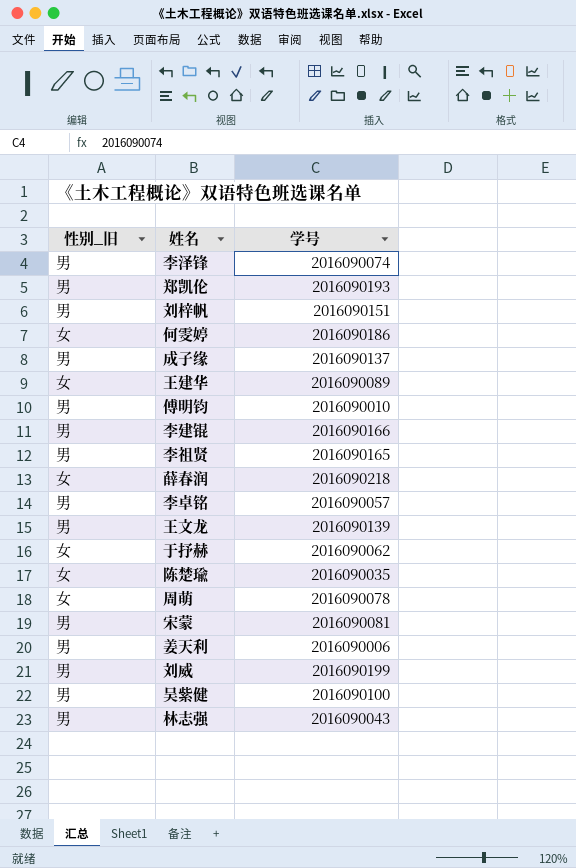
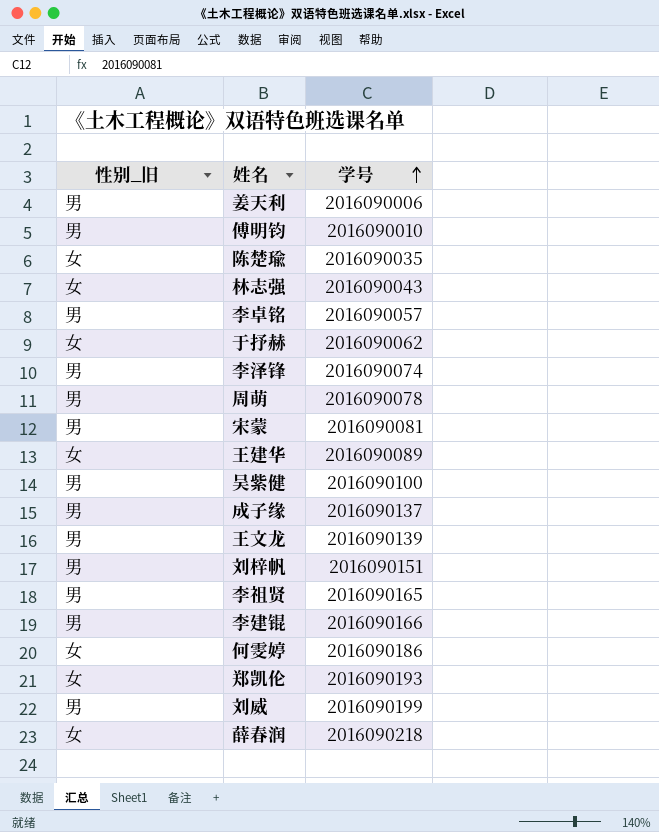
row order: none -> 学号 ascending
林志强 | 性别_旧: 男 -> 女
周萌 | 性别_旧: 女 -> 男
郑凯伦 | 性别_旧: 男 -> 女

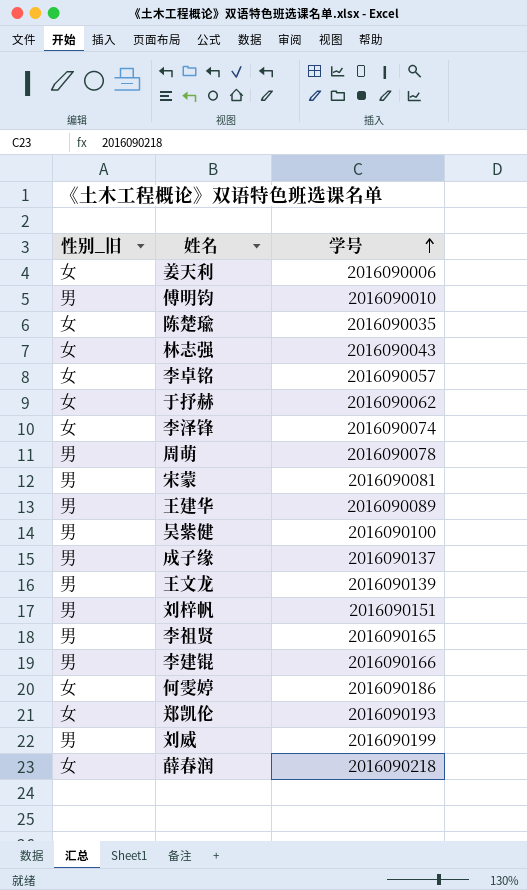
姜天利 | 性别_旧: 男 -> 女
李卓铭 | 性别_旧: 男 -> 女
李泽锋 | 性别_旧: 男 -> 女
王建华 | 性别_旧: 女 -> 男

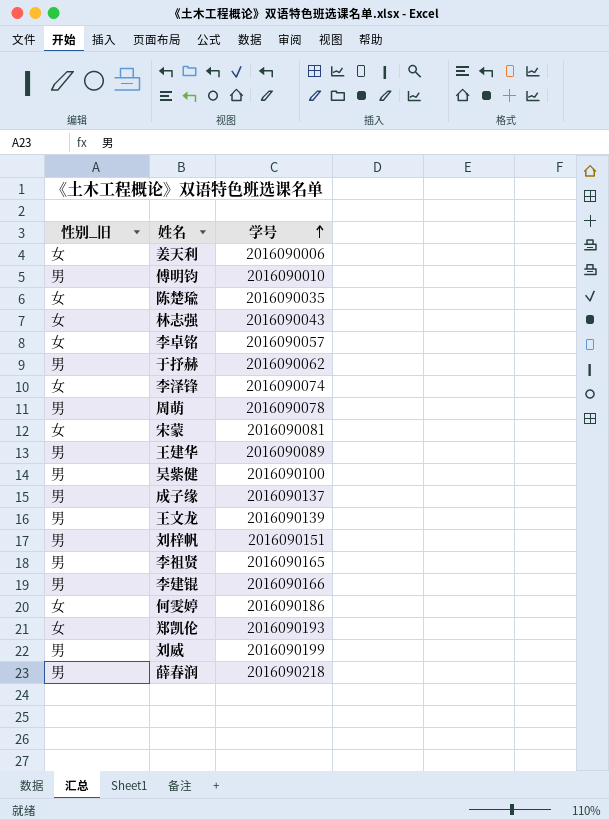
于抒赫 | 性别_旧: 女 -> 男
宋蒙 | 性别_旧: 男 -> 女
薛春润 | 性别_旧: 女 -> 男

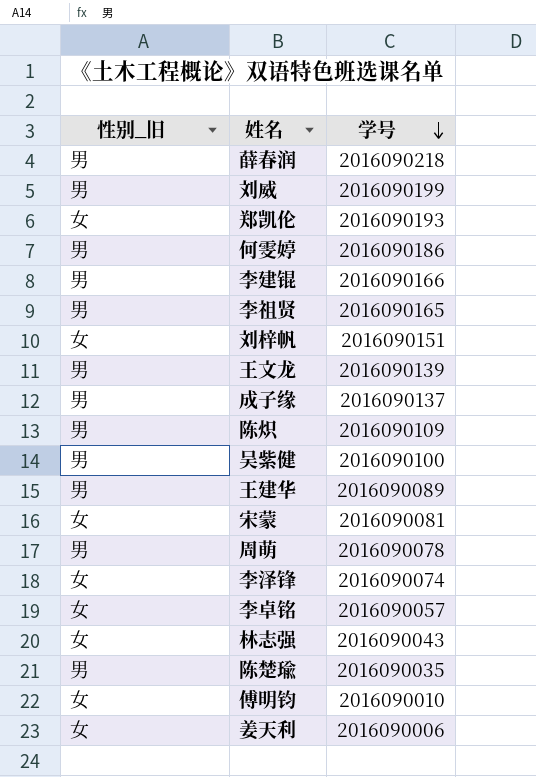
row order: 学号 ascending -> 学号 descending
row 于抒赫: 男 | 2016090062 -> none
何雯婷 | 性别_旧: 女 -> 男
刘梓帆 | 性别_旧: 男 -> 女
row 陈炽: none -> 男 | 2016090109
陈楚瑜 | 性别_旧: 女 -> 男
傅明钧 | 性别_旧: 男 -> 女

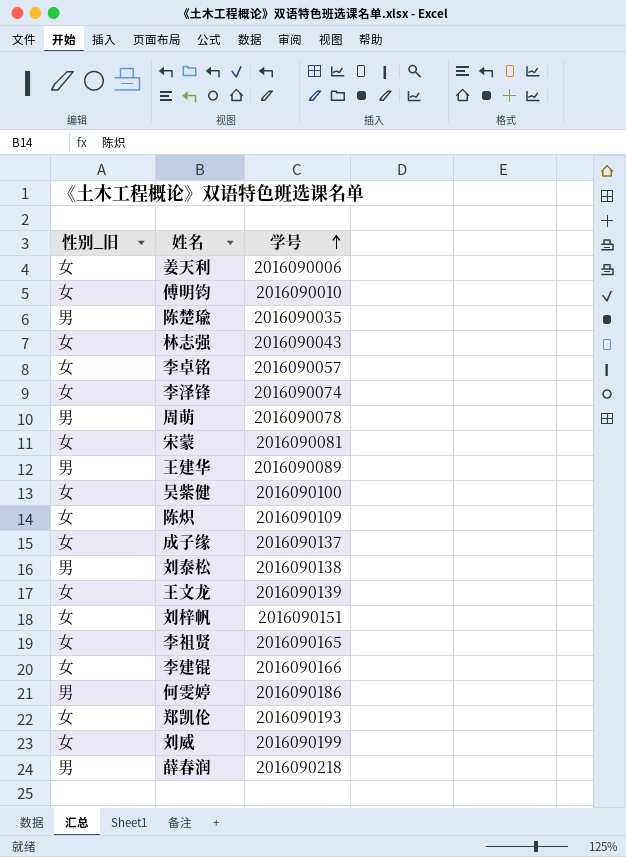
row order: 学号 descending -> 学号 ascending
吴紫健 | 性别_旧: 男 -> 女
陈炽 | 性别_旧: 男 -> 女
成子缘 | 性别_旧: 男 -> 女
row 刘泰松: none -> 男 | 2016090138
王文龙 | 性别_旧: 男 -> 女
李祖贤 | 性别_旧: 男 -> 女
李建锟 | 性别_旧: 男 -> 女
刘威 | 性别_旧: 男 -> 女

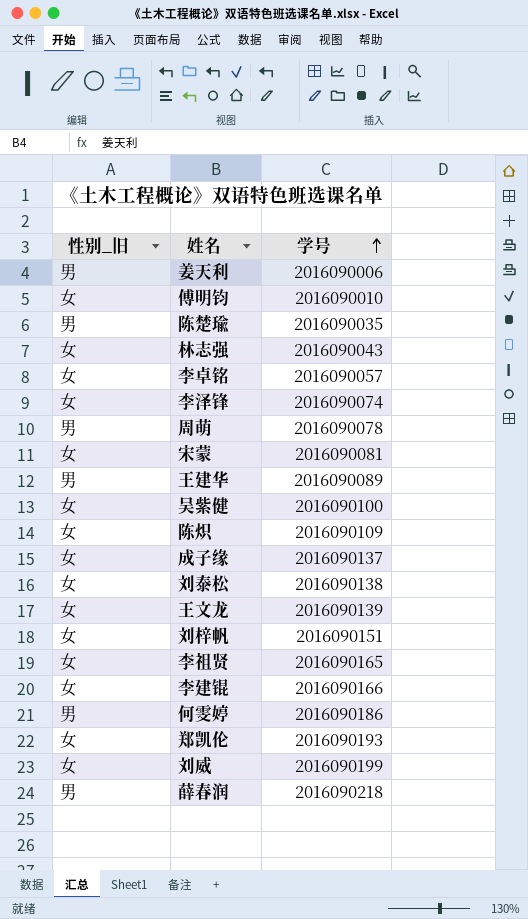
姜天利 | 性别_旧: 女 -> 男
刘泰松 | 性别_旧: 男 -> 女

